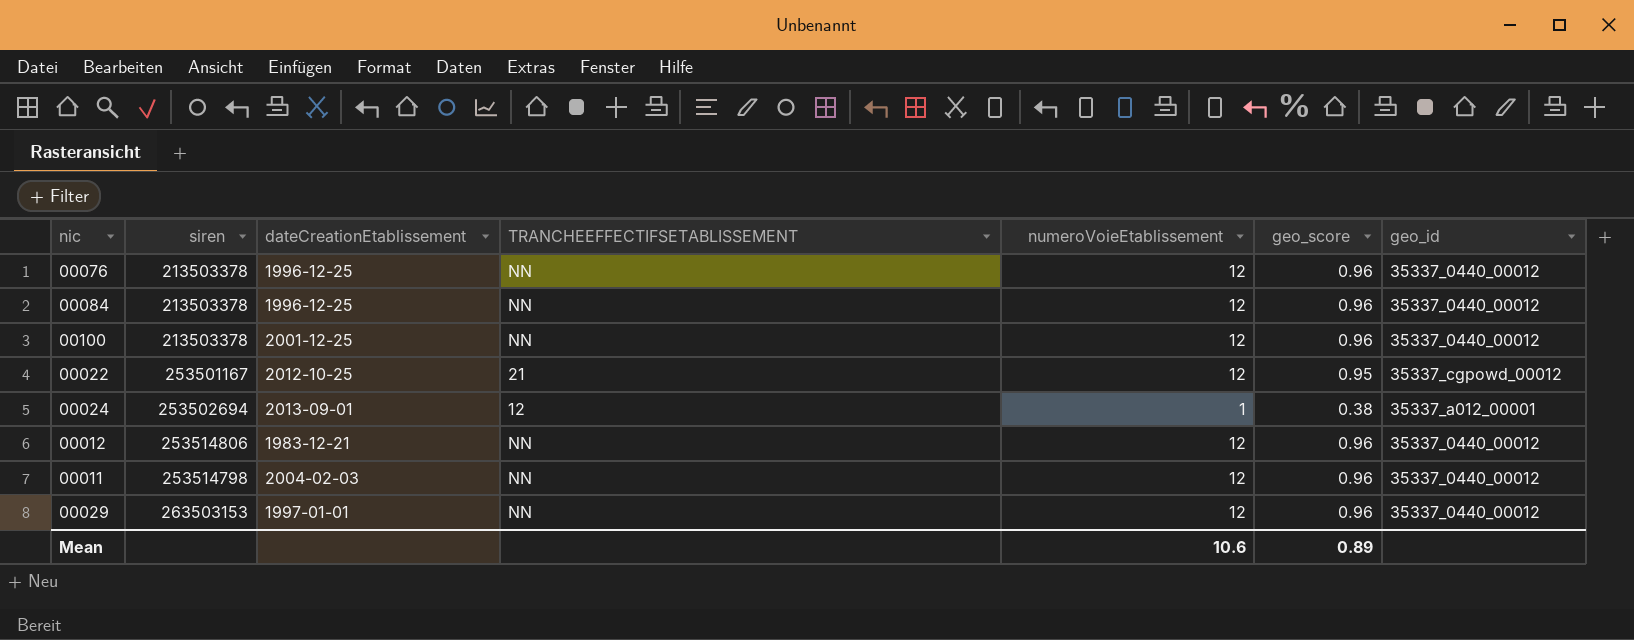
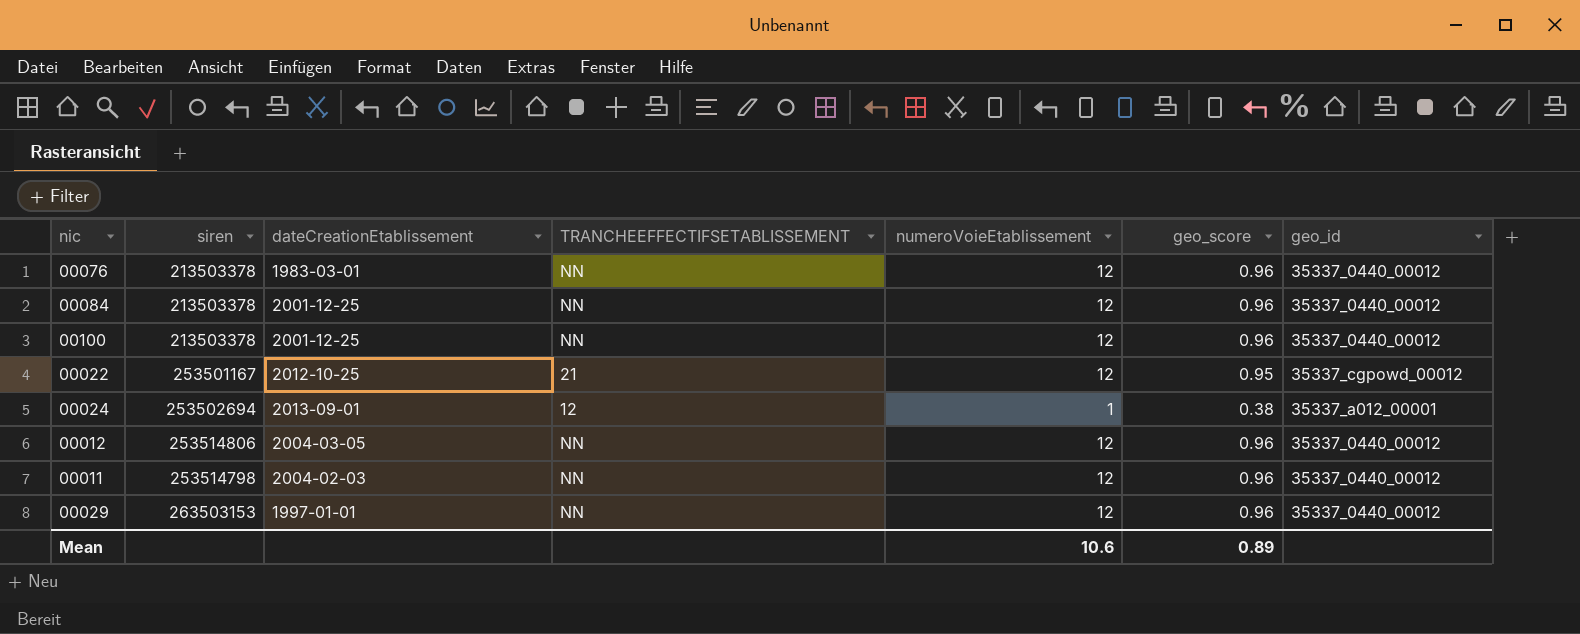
00076 | dateCreationEtablissement: 1996-12-25 -> 1983-03-01
00084 | dateCreationEtablissement: 1996-12-25 -> 2001-12-25
00012 | dateCreationEtablissement: 1983-12-21 -> 2004-03-05

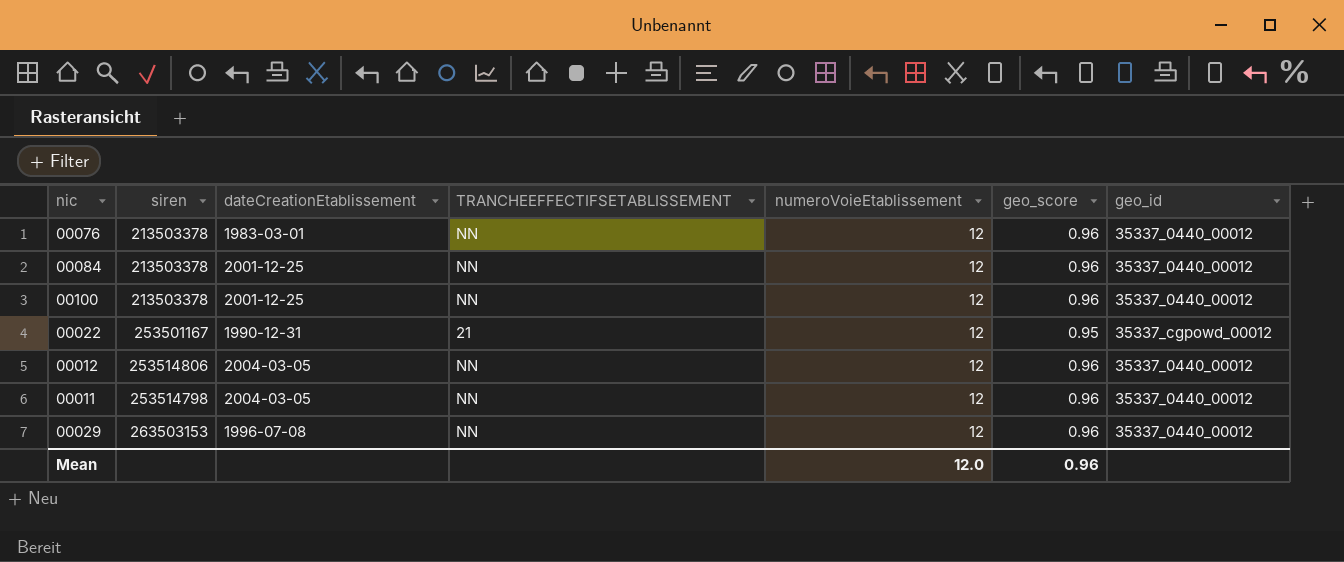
row 00024: 253502694 | 2013-09-01 | 12 | 1 | 0.38 | 35337_a012_00001 -> none
00022 | dateCreationEtablissement: 2012-10-25 -> 1990-12-31
00011 | dateCreationEtablissement: 2004-02-03 -> 2004-03-05
00029 | dateCreationEtablissement: 1997-01-01 -> 1996-07-08
Mean | numeroVoieEtablissement: 10.6 -> 12.0
Mean | geo_score: 0.89 -> 0.96

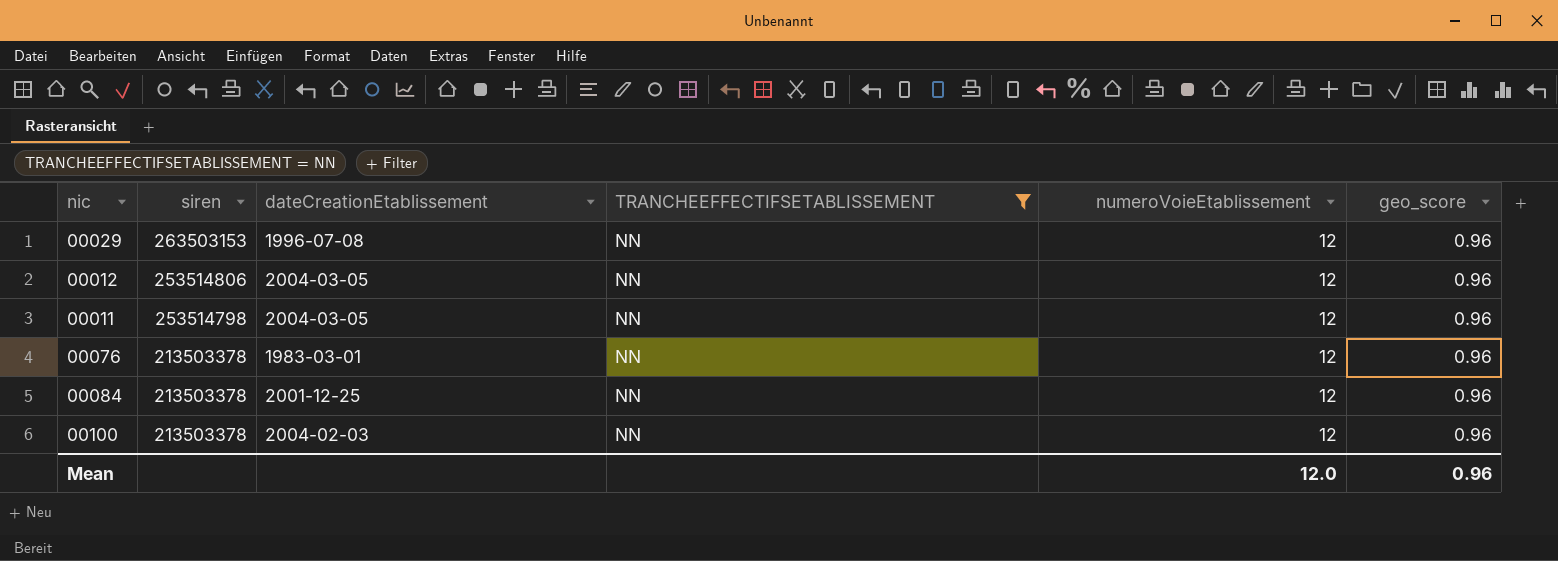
filter: none -> TRANCHEEFFECTIFSETABLISSEMENT = NN
row order: none -> siren descending
column geo_id | position: 7 -> none
00100 | dateCreationEtablissement: 2001-12-25 -> 2004-02-03

